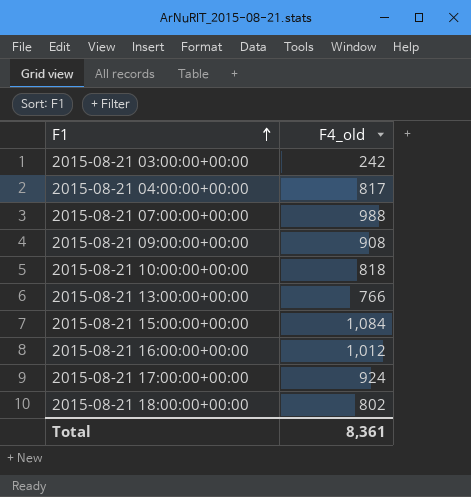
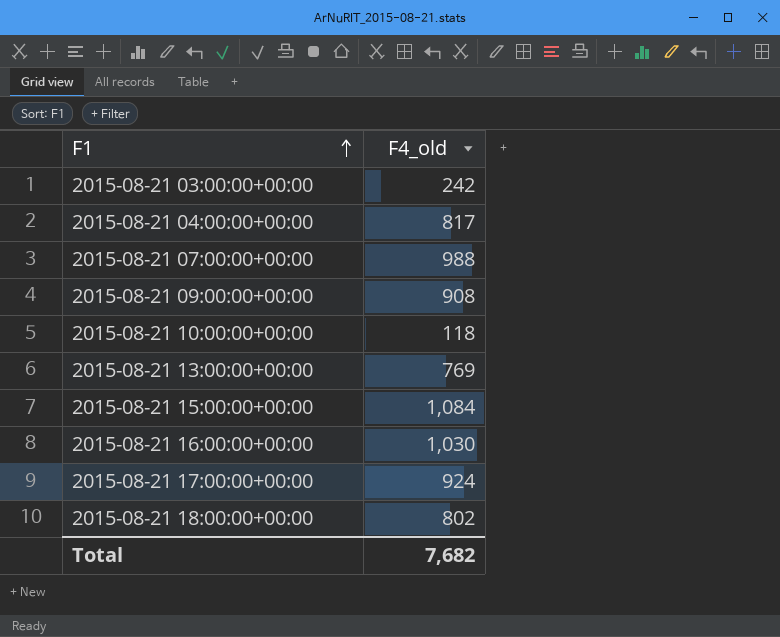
2015-08-21 10:00:00+00:00 | F4_old: 818 -> 118
2015-08-21 13:00:00+00:00 | F4_old: 766 -> 769
2015-08-21 16:00:00+00:00 | F4_old: 1,012 -> 1,030
Total | F4_old: 8,361 -> 7,682

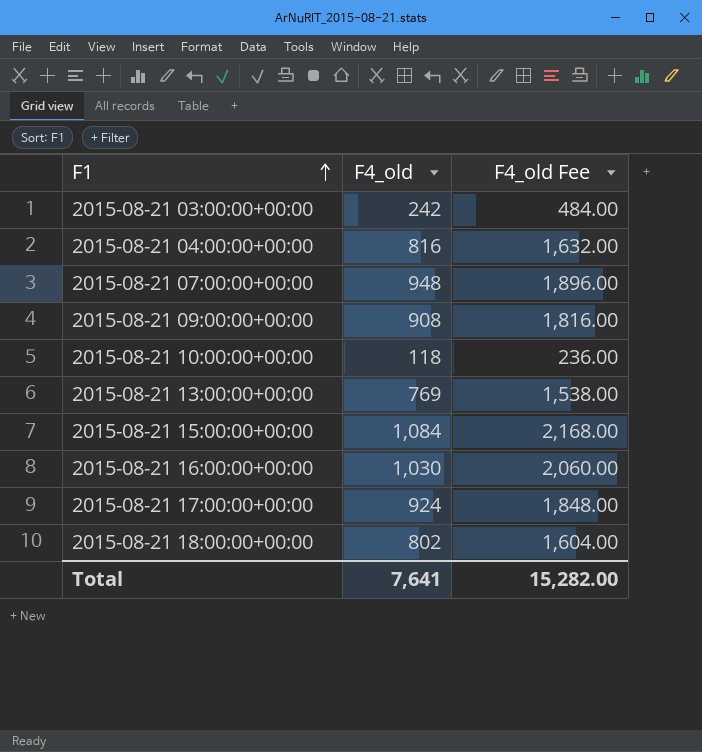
column F4_old Fee | formula: none -> [F4_old] * 2
2015-08-21 04:00:00+00:00 | F4_old: 817 -> 816
2015-08-21 07:00:00+00:00 | F4_old: 988 -> 948
Total | F4_old: 7,682 -> 7,641

